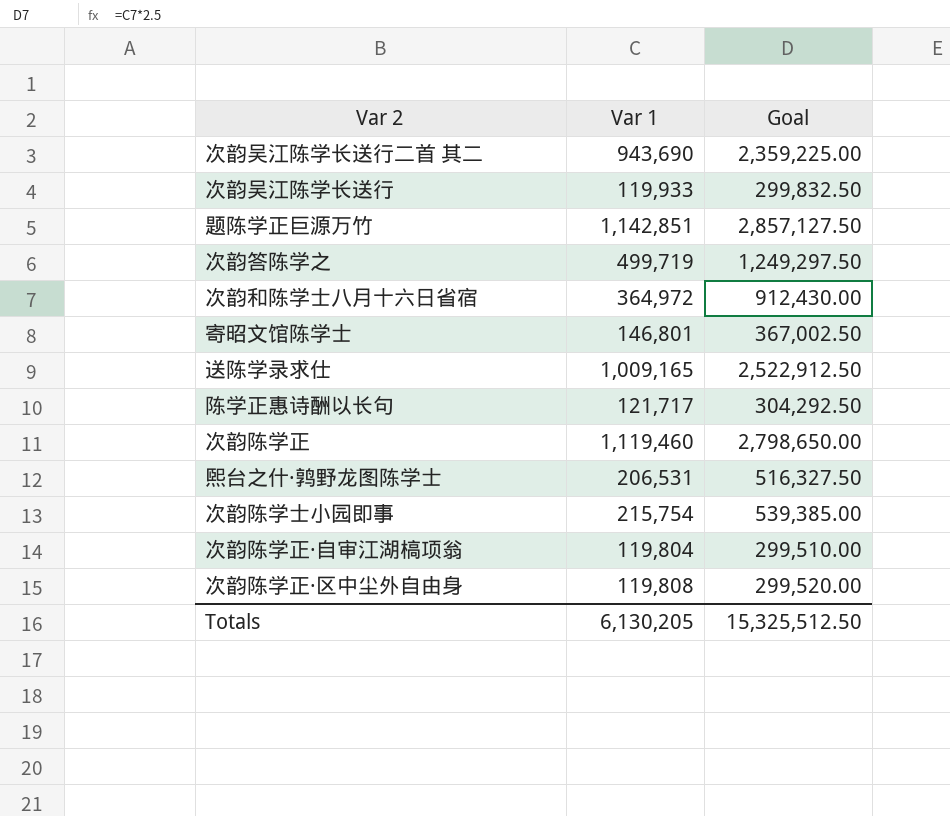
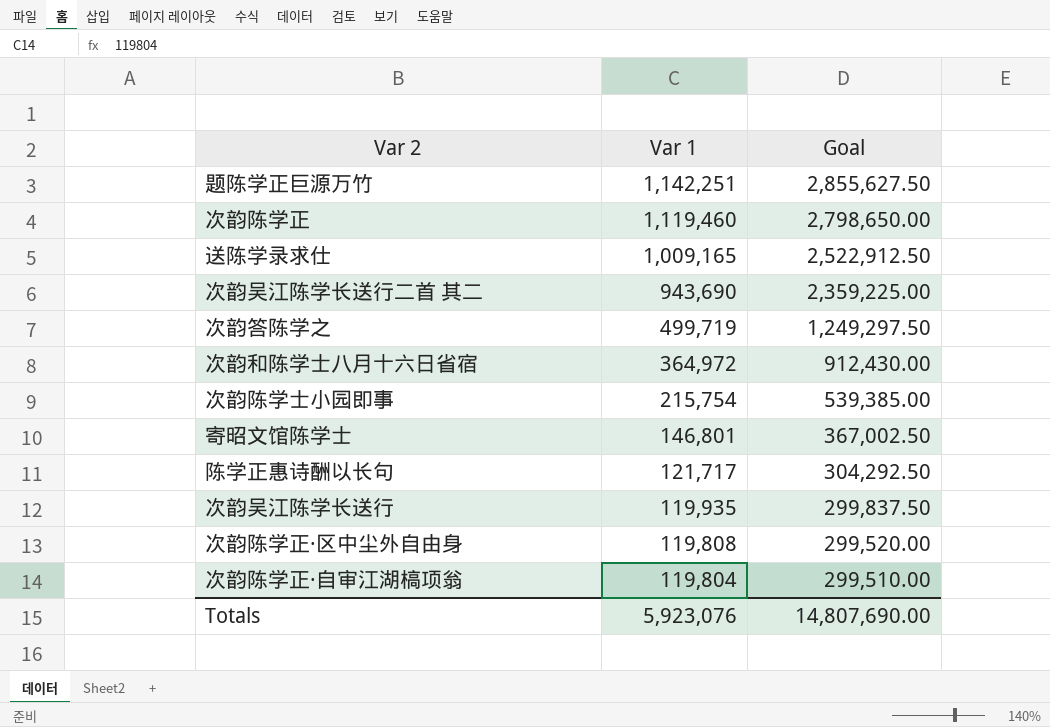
row order: none -> Var 1 descending
row 煕台之什·鹑野龙图陈学士: 206,531 | 516,327.50 -> none
题陈学正巨源万竹 | Var 1: 1,142,851 -> 1,142,251
题陈学正巨源万竹 | Goal: 2,857,127.50 -> 2,855,627.50
次韵吴江陈学长送行 | Var 1: 119,933 -> 119,935
次韵吴江陈学长送行 | Goal: 299,832.50 -> 299,837.50
Totals | Var 1: 6,130,205 -> 5,923,076
Totals | Goal: 15,325,512.50 -> 14,807,690.00

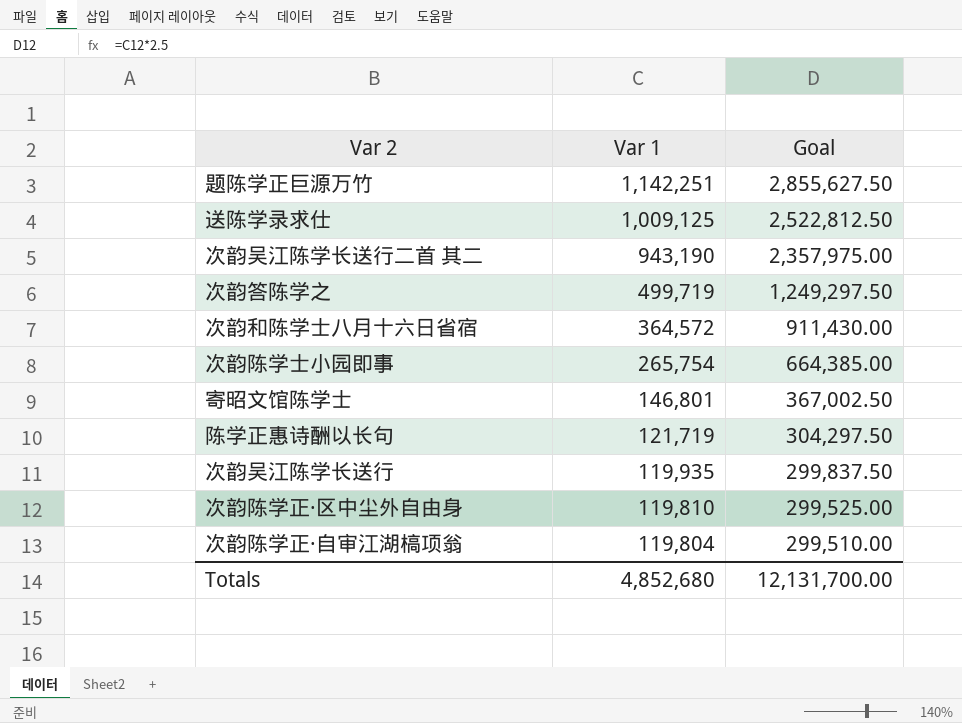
row 次韵陈学正: 1,119,460 | 2,798,650.00 -> none
送陈学录求仕 | Var 1: 1,009,165 -> 1,009,125
送陈学录求仕 | Goal: 2,522,912.50 -> 2,522,812.50
次韵吴江陈学长送行二首 其二 | Var 1: 943,690 -> 943,190
次韵吴江陈学长送行二首 其二 | Goal: 2,359,225.00 -> 2,357,975.00
次韵和陈学士八月十六日省宿 | Var 1: 364,972 -> 364,572
次韵和陈学士八月十六日省宿 | Goal: 912,430.00 -> 911,430.00
次韵陈学士小园即事 | Var 1: 215,754 -> 265,754
次韵陈学士小园即事 | Goal: 539,385.00 -> 664,385.00
陈学正惠诗酬以长句 | Var 1: 121,717 -> 121,719
陈学正惠诗酬以长句 | Goal: 304,292.50 -> 304,297.50
次韵陈学正·区中尘外自由身 | Var 1: 119,808 -> 119,810
次韵陈学正·区中尘外自由身 | Goal: 299,520.00 -> 299,525.00
Totals | Var 1: 5,923,076 -> 4,852,680
Totals | Goal: 14,807,690.00 -> 12,131,700.00

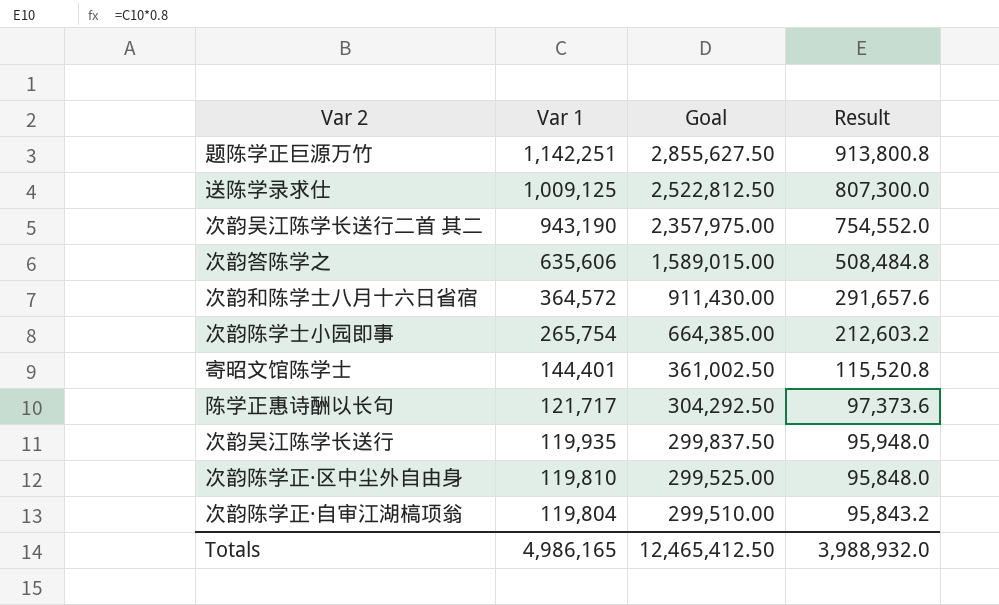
column Result | formula: none -> [Var 1] * 0.8
次韵答陈学之 | Var 1: 499,719 -> 635,606
次韵答陈学之 | Goal: 1,249,297.50 -> 1,589,015.00
寄昭文馆陈学士 | Var 1: 146,801 -> 144,401
寄昭文馆陈学士 | Goal: 367,002.50 -> 361,002.50
陈学正惠诗酬以长句 | Var 1: 121,719 -> 121,717
陈学正惠诗酬以长句 | Goal: 304,297.50 -> 304,292.50
Totals | Var 1: 4,852,680 -> 4,986,165
Totals | Goal: 12,131,700.00 -> 12,465,412.50

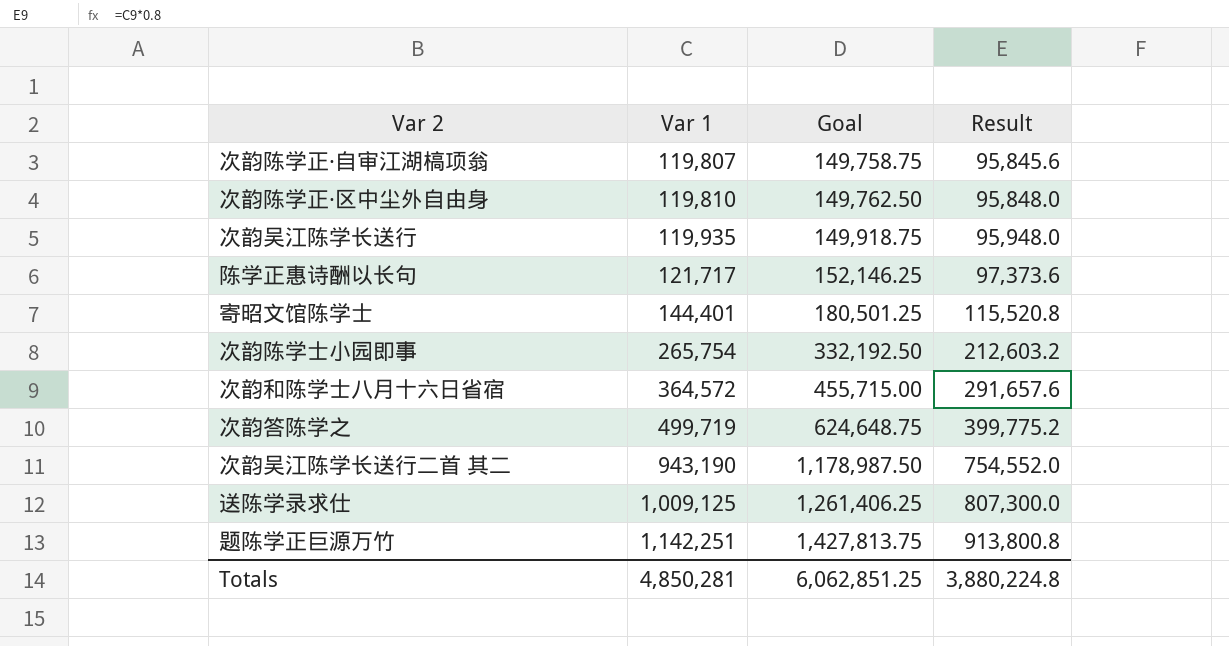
row order: Var 1 descending -> Var 1 ascending
column Goal | formula: [Var 1] * 2.5 -> [Var 1] * 1.25
次韵陈学正·自审江湖槁项翁 | Var 1: 119,804 -> 119,807
次韵陈学正·自审江湖槁项翁 | Result: 95,843.2 -> 95,845.6
次韵答陈学之 | Var 1: 635,606 -> 499,719
次韵答陈学之 | Result: 508,484.8 -> 399,775.2
Totals | Var 1: 4,986,165 -> 4,850,281
Totals | Goal: 12,465,412.50 -> 6,062,851.25
Totals | Result: 3,988,932.0 -> 3,880,224.8

